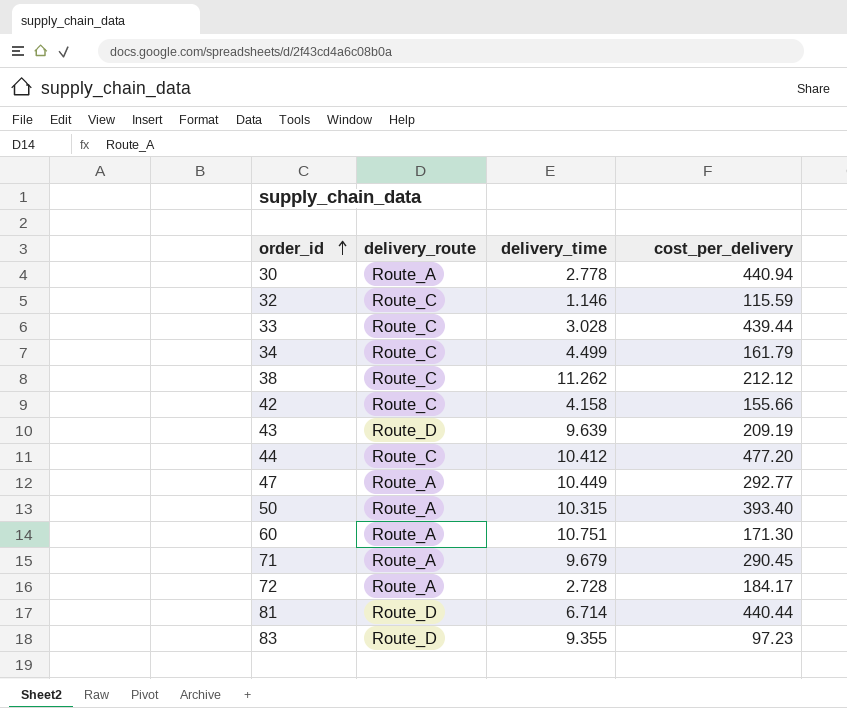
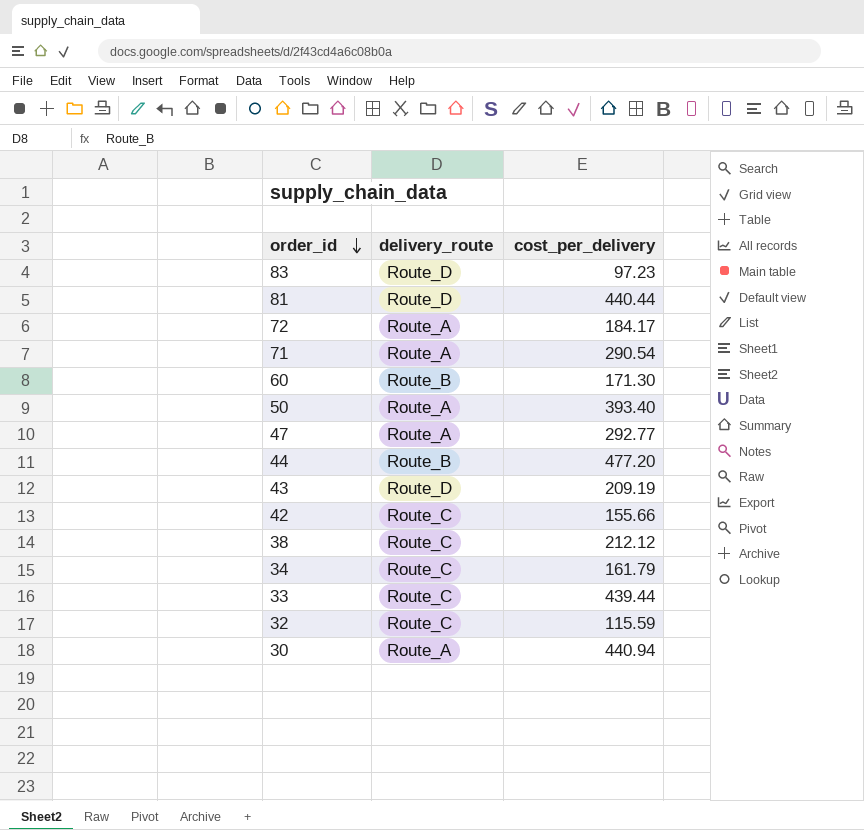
row order: order_id ascending -> order_id descending
column delivery_time | position: 3 -> none
71 | cost_per_delivery: 290.45 -> 290.54
60 | delivery_route: Route_A -> Route_B
44 | delivery_route: Route_C -> Route_B

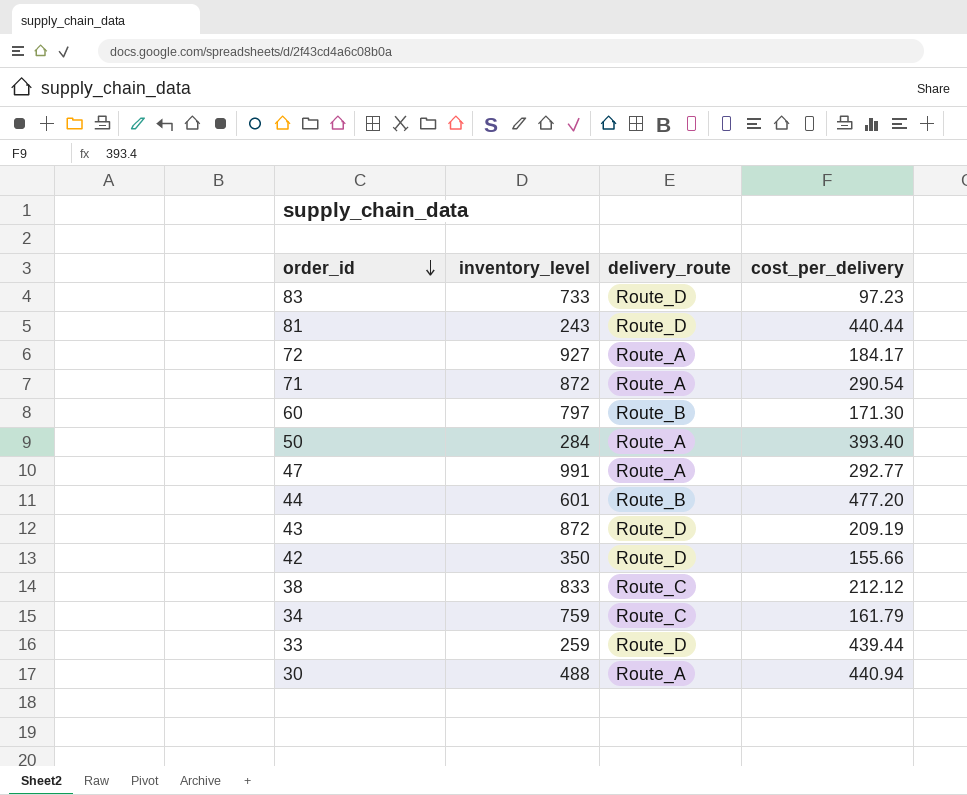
column inventory_level | position: none -> 2
row 32: Route_C | 115.59 -> none
42 | delivery_route: Route_C -> Route_D
33 | delivery_route: Route_C -> Route_D

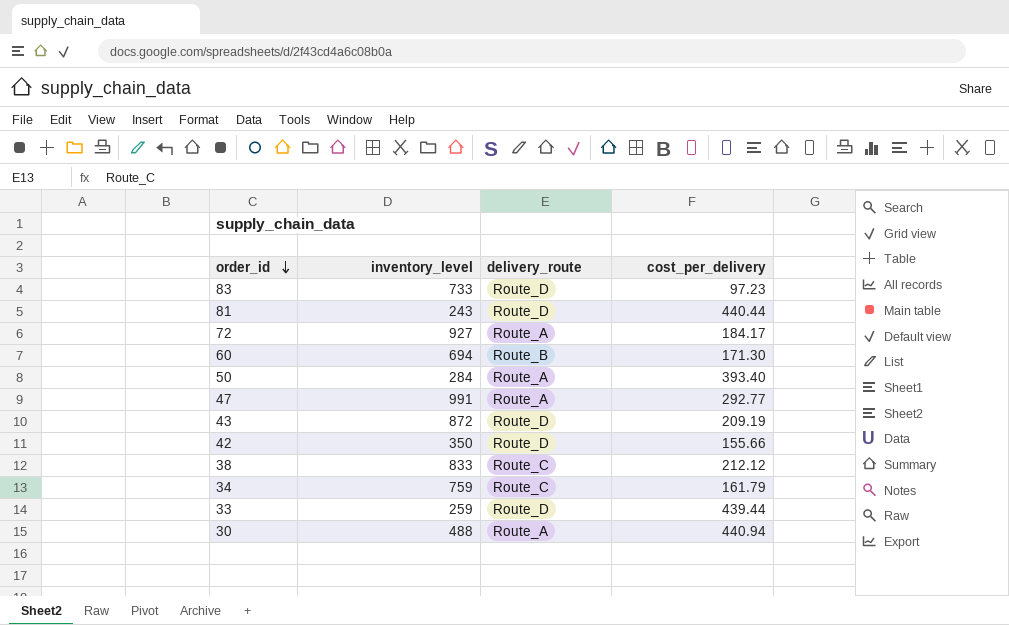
row 71: 872 | Route_A | 290.54 -> none
row 44: 601 | Route_B | 477.20 -> none
60 | inventory_level: 797 -> 694

